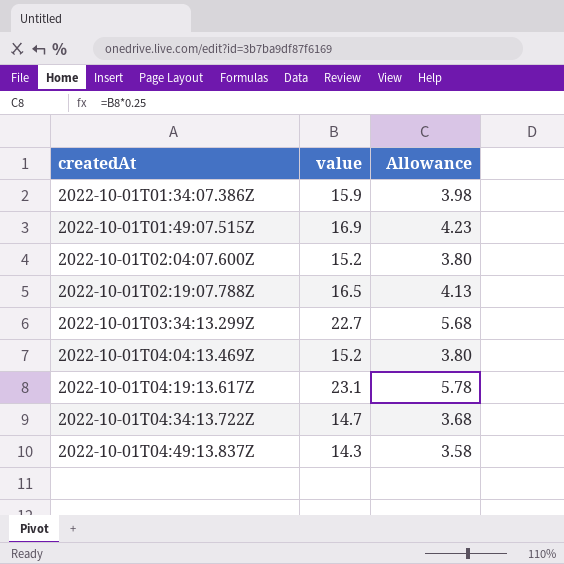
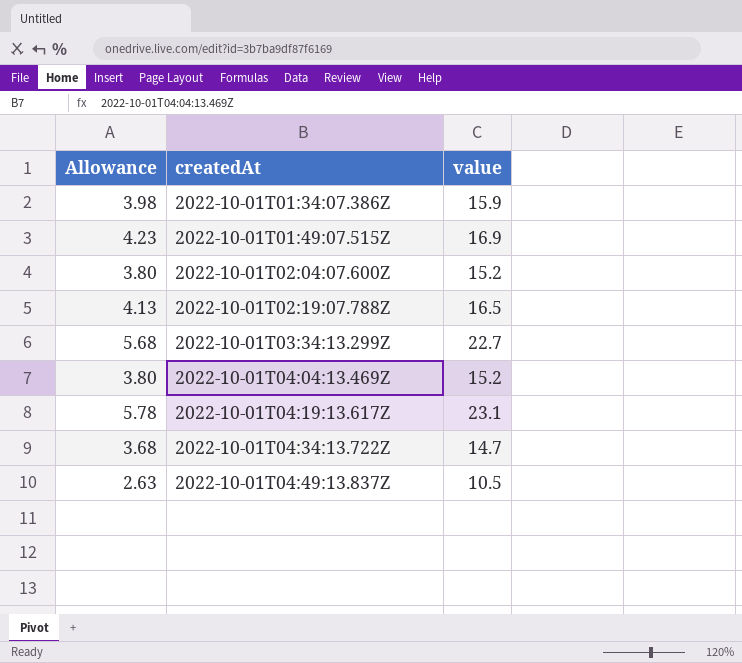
column Allowance | position: 3 -> 1
2022-10-01T04:49:13.837Z | Allowance: 3.58 -> 2.63
2022-10-01T04:49:13.837Z | value: 14.3 -> 10.5

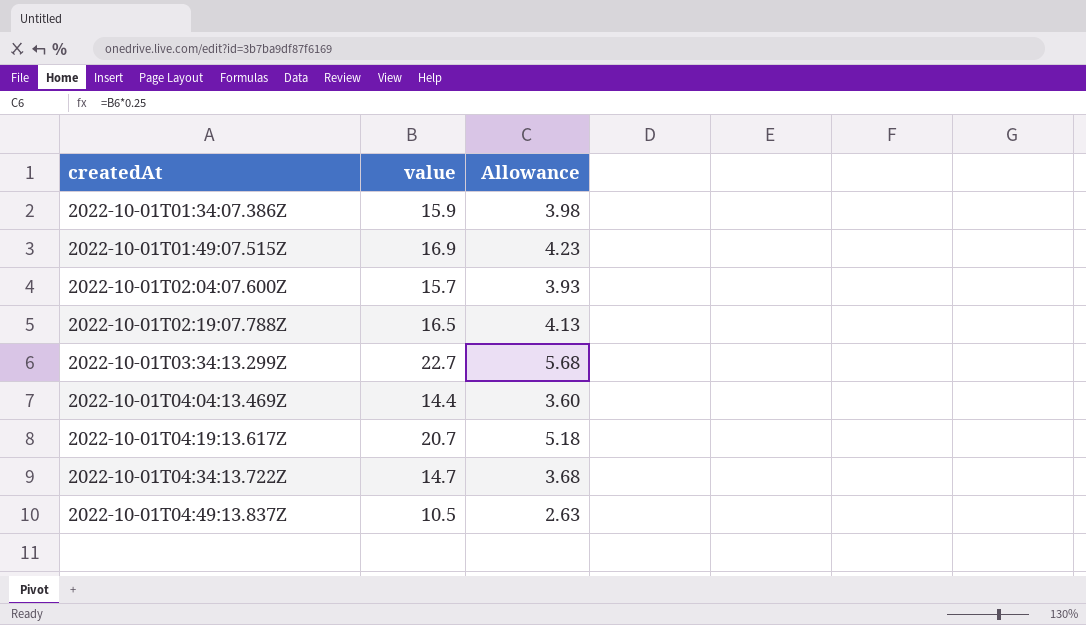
column Allowance | position: 1 -> 3
2022-10-01T02:04:07.600Z | value: 15.2 -> 15.7
2022-10-01T02:04:07.600Z | Allowance: 3.80 -> 3.93
2022-10-01T04:04:13.469Z | value: 15.2 -> 14.4
2022-10-01T04:04:13.469Z | Allowance: 3.80 -> 3.60
2022-10-01T04:19:13.617Z | value: 23.1 -> 20.7
2022-10-01T04:19:13.617Z | Allowance: 5.78 -> 5.18

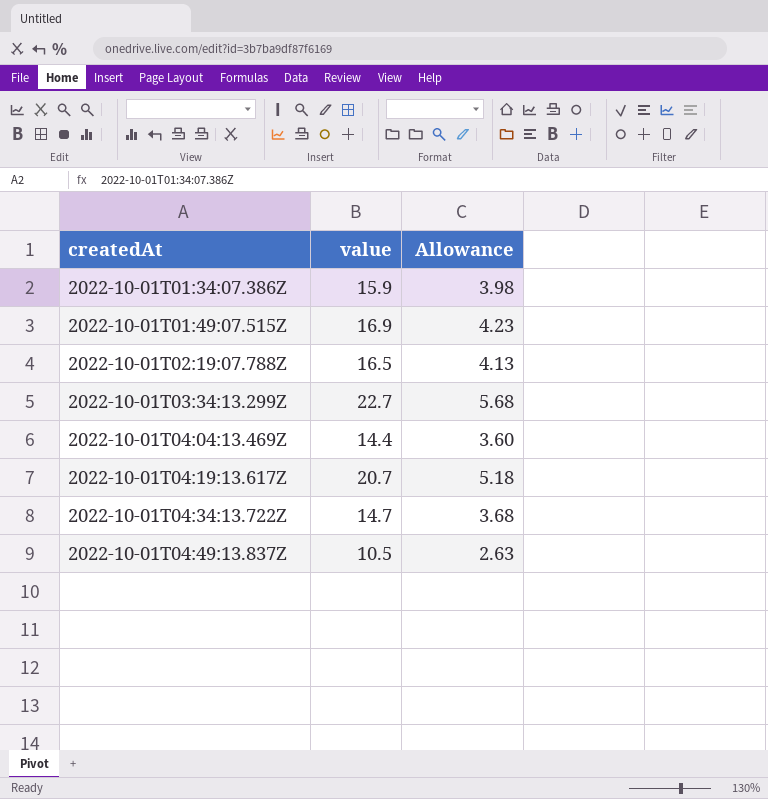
row 2022-10-01T02:04:07.600Z: 15.7 | 3.93 -> none

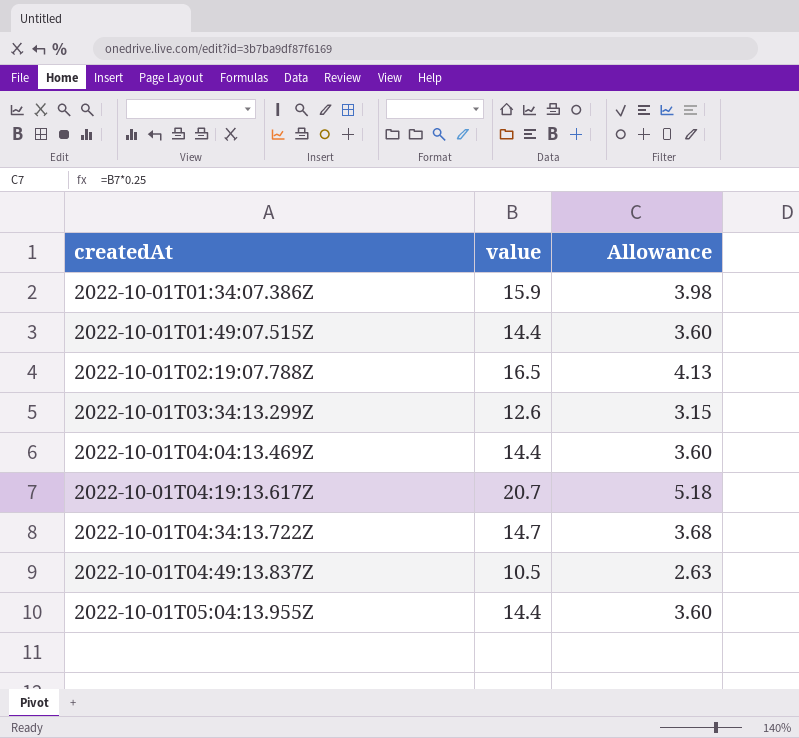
2022-10-01T01:49:07.515Z | value: 16.9 -> 14.4
2022-10-01T01:49:07.515Z | Allowance: 4.23 -> 3.60
2022-10-01T03:34:13.299Z | value: 22.7 -> 12.6
2022-10-01T03:34:13.299Z | Allowance: 5.68 -> 3.15
row 2022-10-01T05:04:13.955Z: none -> 14.4 | 3.60

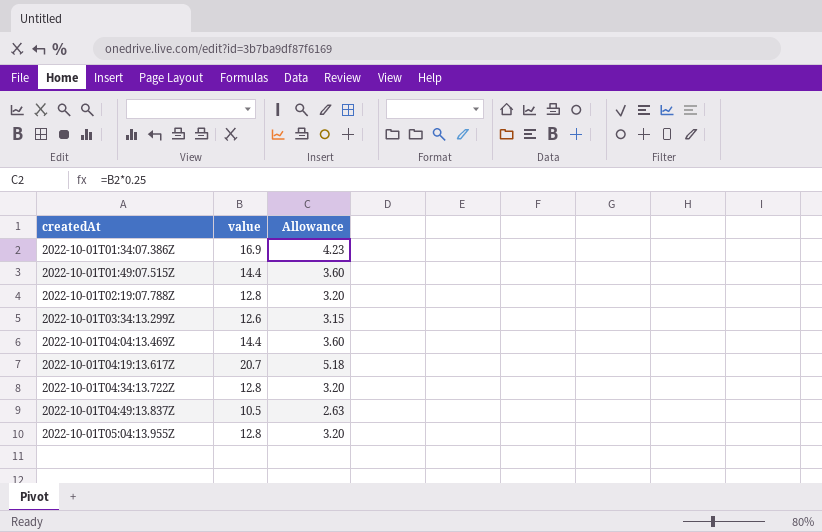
2022-10-01T01:34:07.386Z | value: 15.9 -> 16.9
2022-10-01T01:34:07.386Z | Allowance: 3.98 -> 4.23
2022-10-01T02:19:07.788Z | value: 16.5 -> 12.8
2022-10-01T02:19:07.788Z | Allowance: 4.13 -> 3.20
2022-10-01T04:34:13.722Z | value: 14.7 -> 12.8
2022-10-01T04:34:13.722Z | Allowance: 3.68 -> 3.20
2022-10-01T05:04:13.955Z | value: 14.4 -> 12.8
2022-10-01T05:04:13.955Z | Allowance: 3.60 -> 3.20

